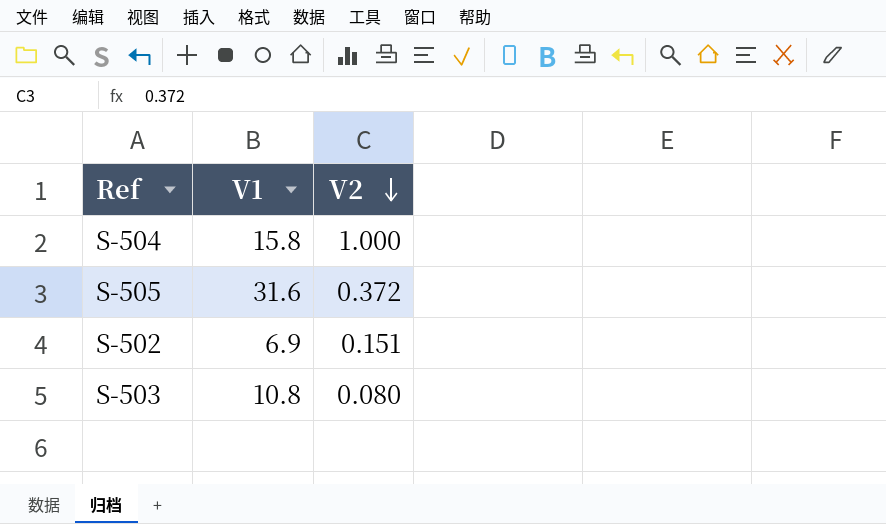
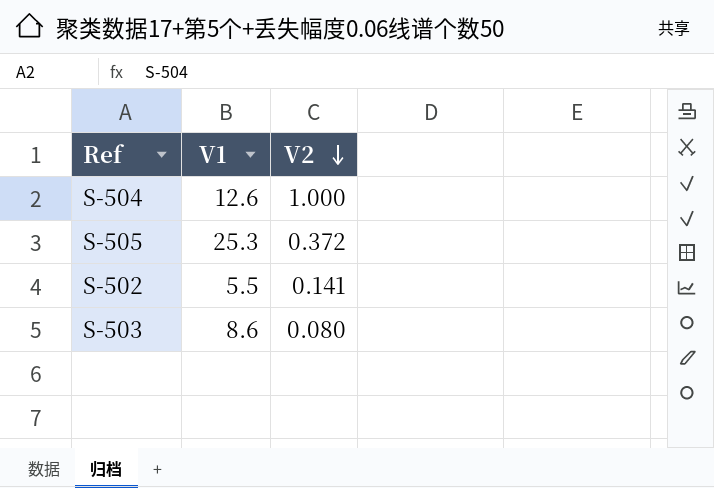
S-504 | V1: 15.8 -> 12.6
S-505 | V1: 31.6 -> 25.3
S-502 | V1: 6.9 -> 5.5
S-502 | V2: 0.151 -> 0.141
S-503 | V1: 10.8 -> 8.6

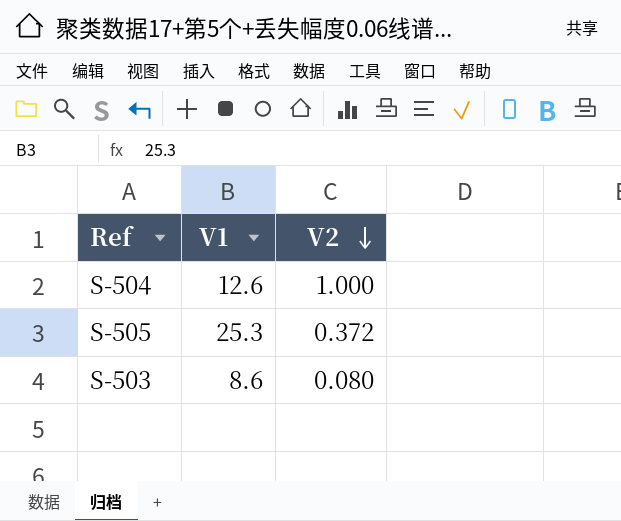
row S-502: 5.5 | 0.141 -> none

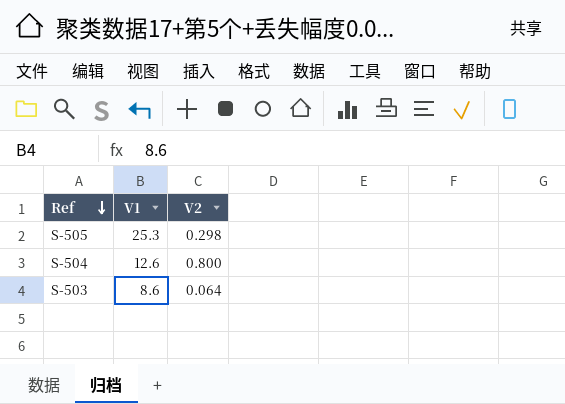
row order: V2 descending -> Ref descending
S-505 | V2: 0.372 -> 0.298
S-504 | V2: 1.000 -> 0.800
S-503 | V2: 0.080 -> 0.064

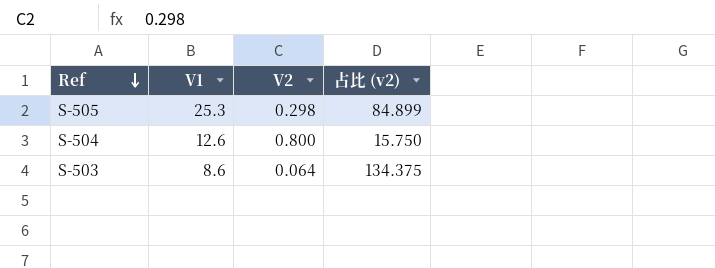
column 占比 (v2) | formula: none -> [V1] / [V2]

